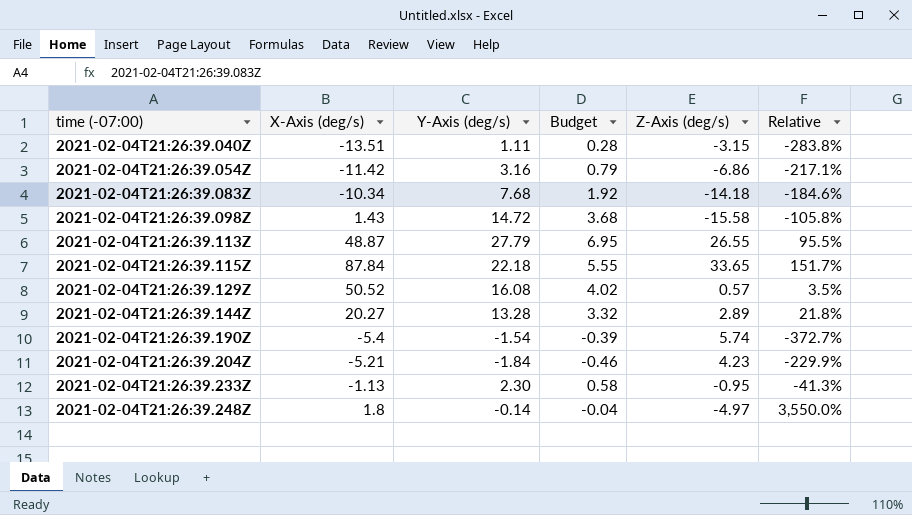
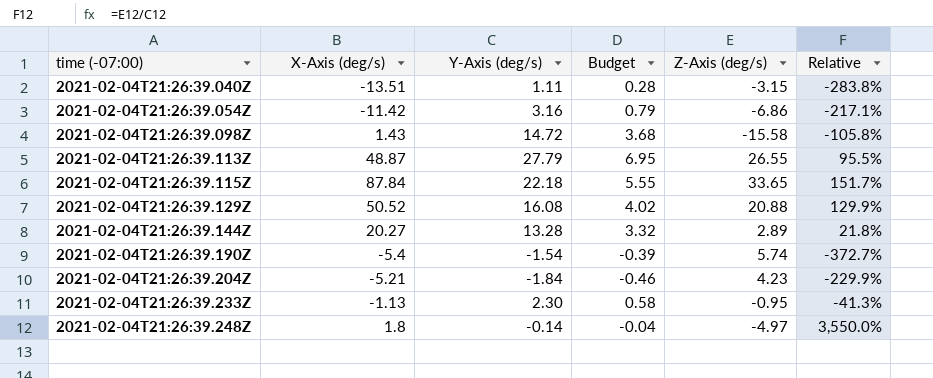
row 2021-02-04T21:26:39.083Z: -10.34 | 7.68 | 1.92 | -14.18 | -184.6% -> none
2021-02-04T21:26:39.129Z | Z-Axis (deg/s): 0.57 -> 20.88
2021-02-04T21:26:39.129Z | Relative: 3.5% -> 129.9%

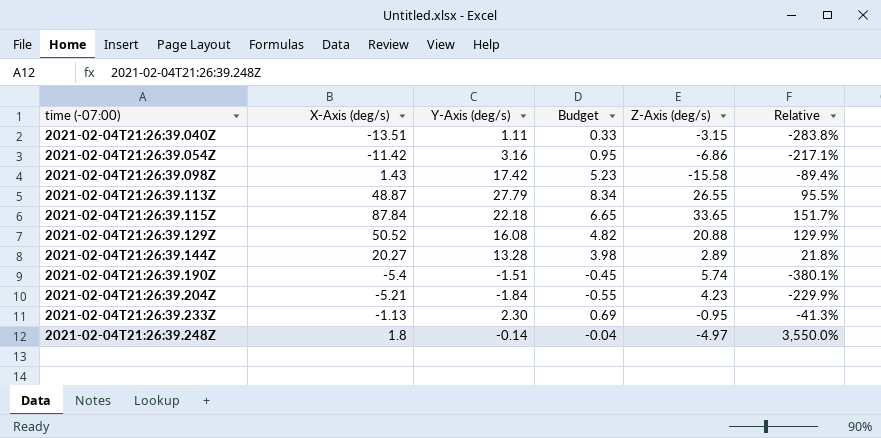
column Budget | formula: [Y-Axis (deg/s)] * 0.25 -> [Y-Axis (deg/s)] * 0.3
2021-02-04T21:26:39.098Z | Y-Axis (deg/s): 14.72 -> 17.42
2021-02-04T21:26:39.098Z | Relative: -105.8% -> -89.4%
2021-02-04T21:26:39.190Z | Y-Axis (deg/s): -1.54 -> -1.51
2021-02-04T21:26:39.190Z | Relative: -372.7% -> -380.1%

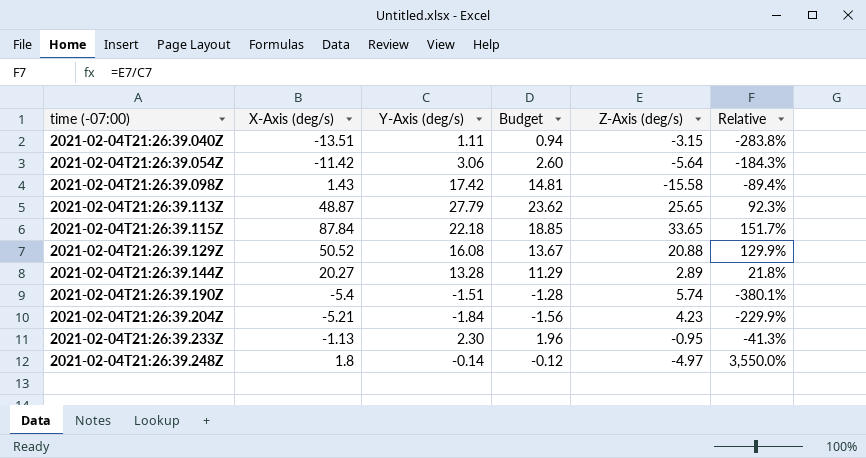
column Budget | formula: [Y-Axis (deg/s)] * 0.3 -> [Y-Axis (deg/s)] * 0.85
2021-02-04T21:26:39.054Z | Y-Axis (deg/s): 3.16 -> 3.06
2021-02-04T21:26:39.054Z | Z-Axis (deg/s): -6.86 -> -5.64
2021-02-04T21:26:39.054Z | Relative: -217.1% -> -184.3%
2021-02-04T21:26:39.113Z | Z-Axis (deg/s): 26.55 -> 25.65
2021-02-04T21:26:39.113Z | Relative: 95.5% -> 92.3%

